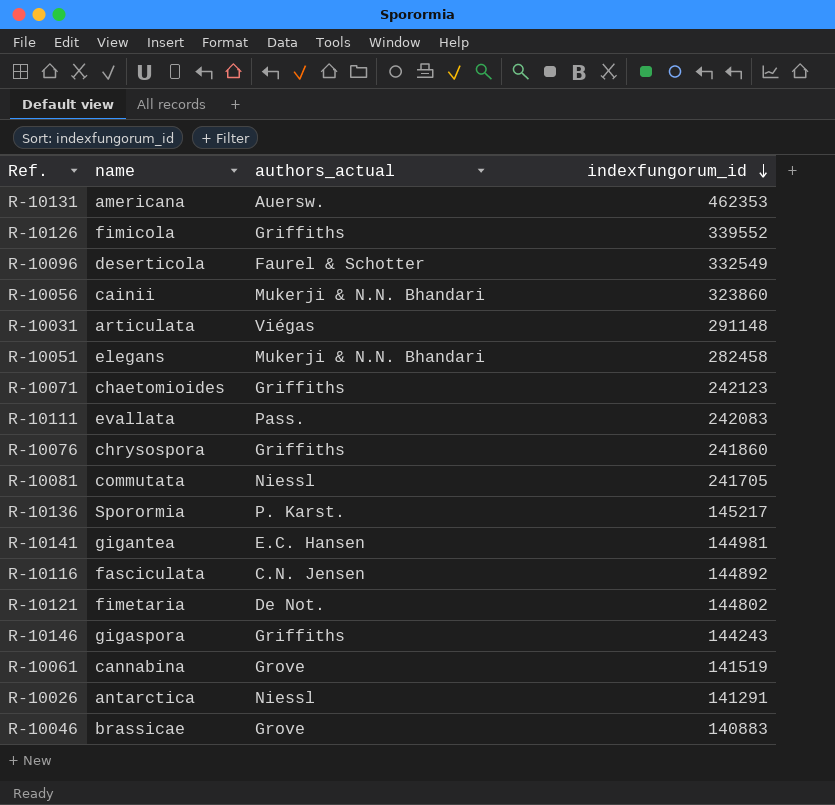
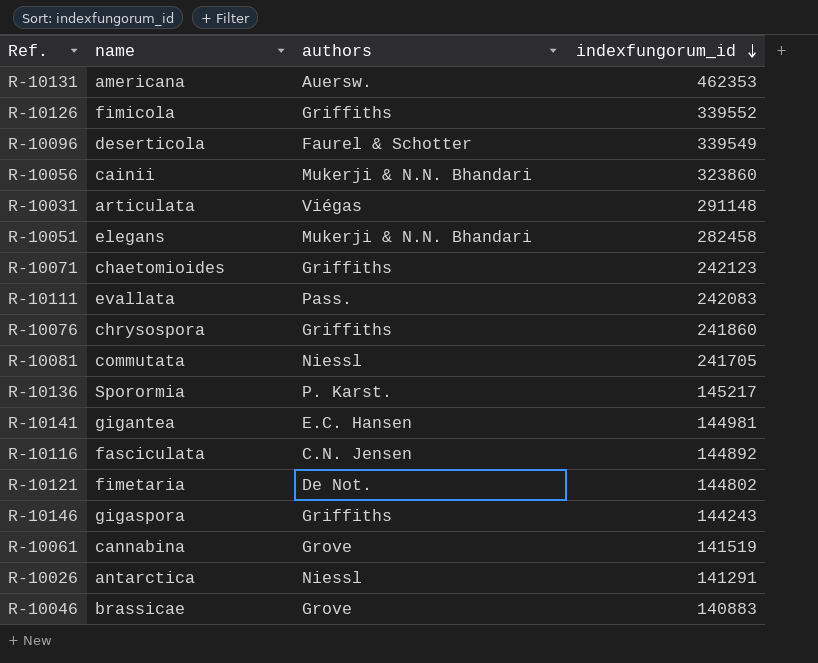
column name: authors_actual -> authors
R-10096 | indexfungorum_id: 332549 -> 339549

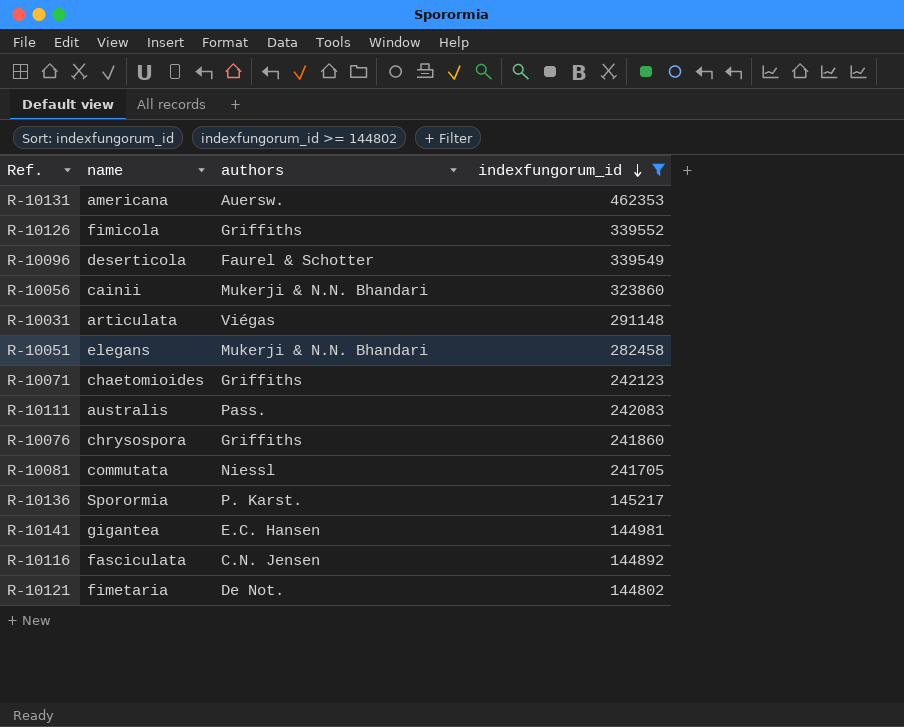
filter: none -> indexfungorum_id >= 144802
R-10111 | name: evallata -> australis

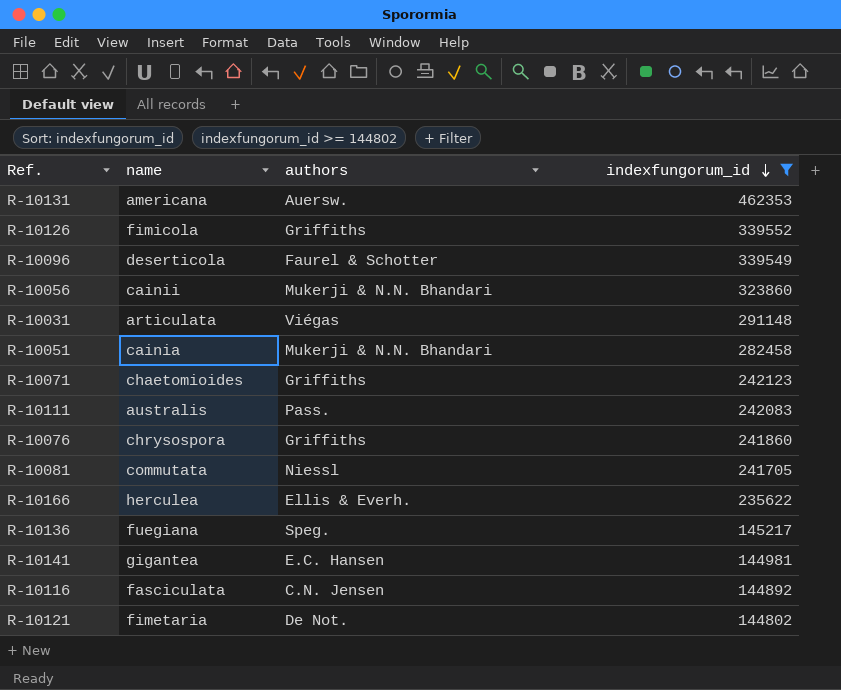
R-10051 | name: elegans -> cainia
row R-10166: none -> herculea | Ellis & Everh. | 235622
R-10136 | name: Sporormia -> fuegiana
R-10136 | authors: P. Karst. -> Speg.

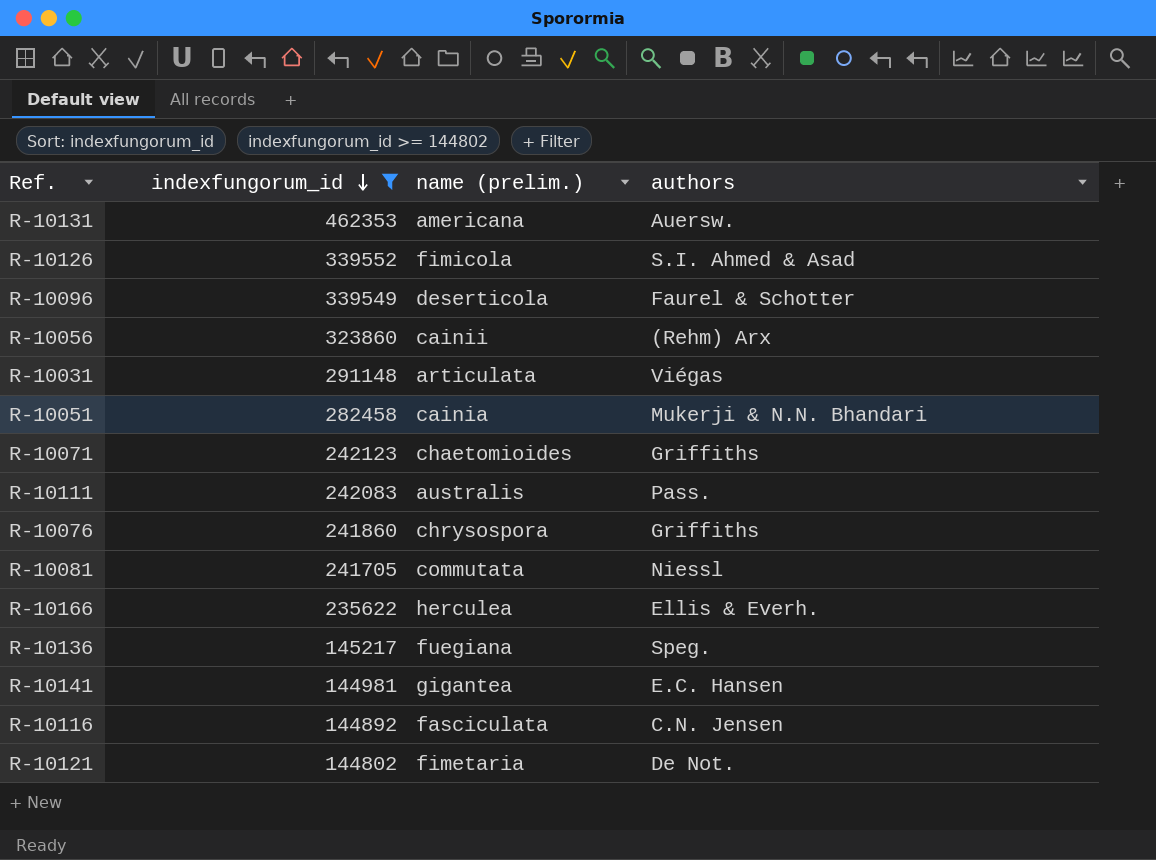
column indexfungorum_id | position: 4 -> 2
column name: name -> name (prelim.)
R-10126 | authors: Griffiths -> S.I. Ahmed & Asad
R-10056 | authors: Mukerji & N.N. Bhandari -> (Rehm) Arx

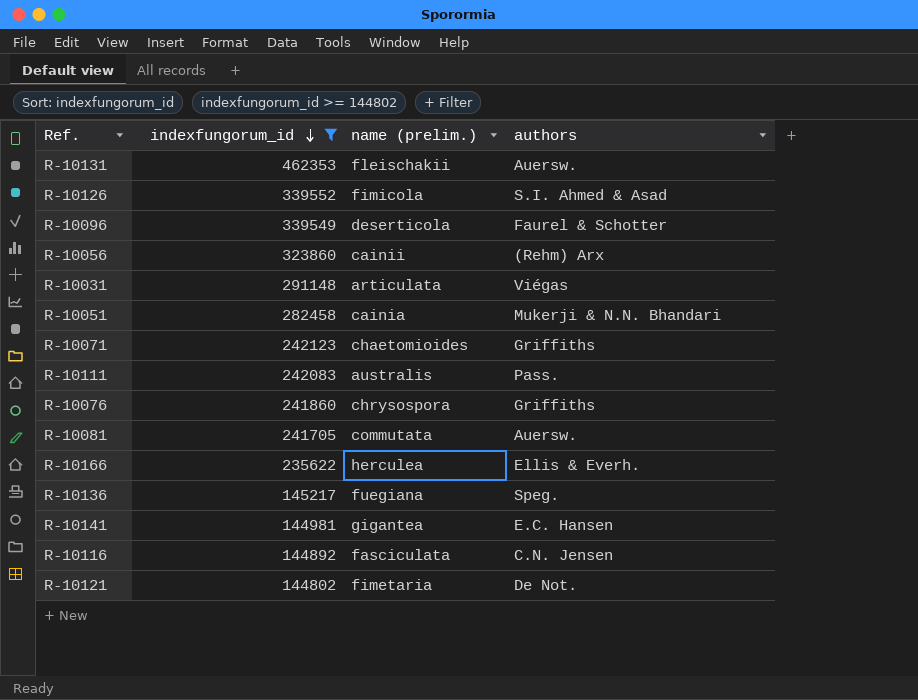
R-10131 | name (prelim.): americana -> fleischakii
R-10081 | authors: Niessl -> Auersw.

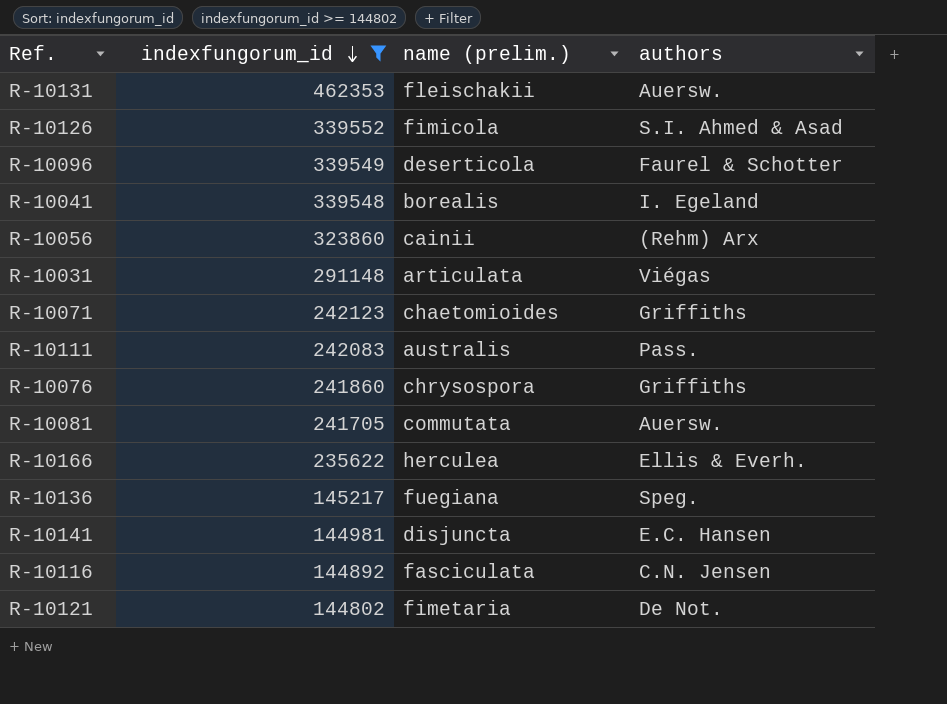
row R-10051: 282458 | cainia | Mukerji & N.N. Bhandari -> none
row R-10041: none -> 339548 | borealis | I. Egeland
R-10141 | name (prelim.): gigantea -> disjuncta

